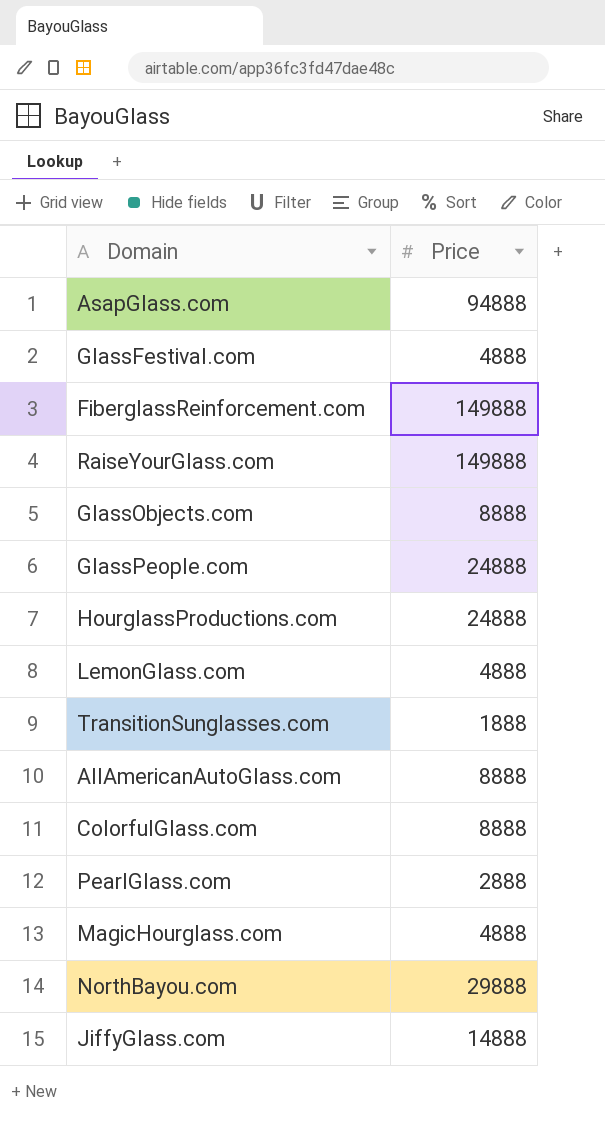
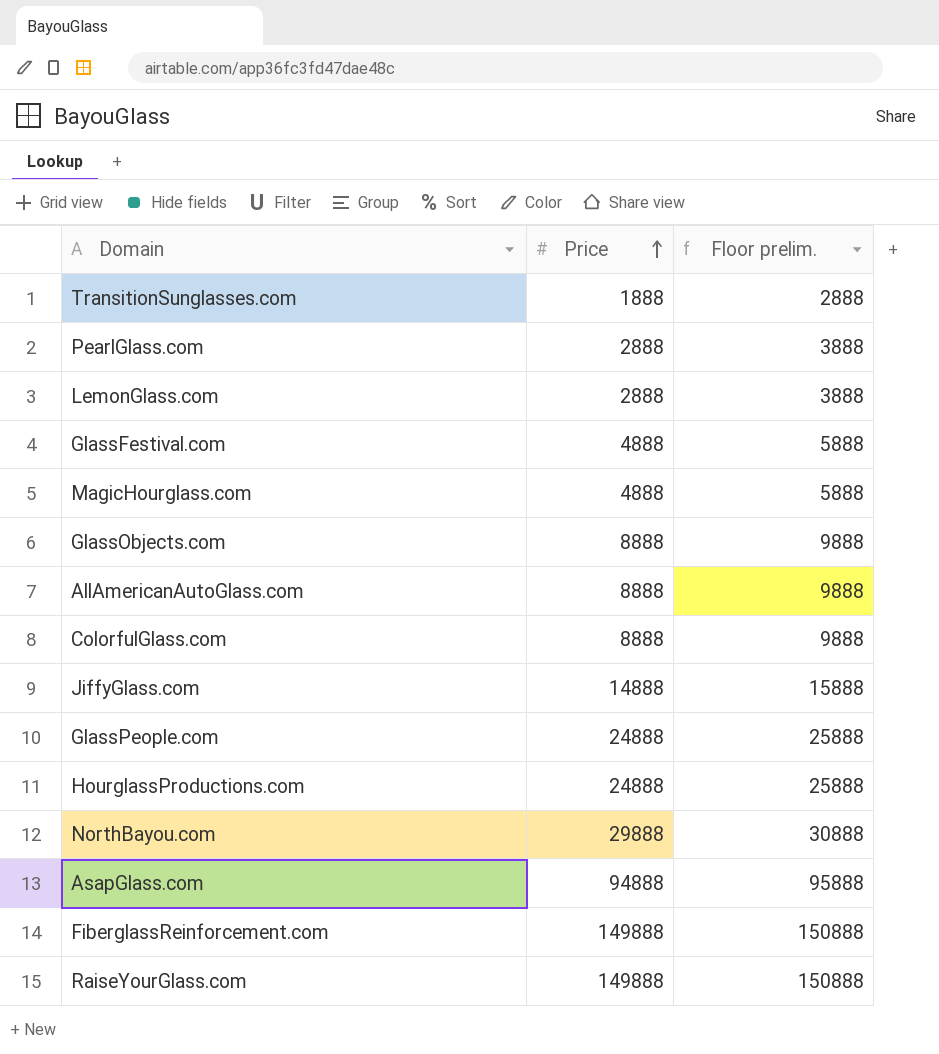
row order: none -> Price ascending
column Floor prelim. | formula: none -> [Price] + 1000
LemonGlass.com | Price: 4888 -> 2888

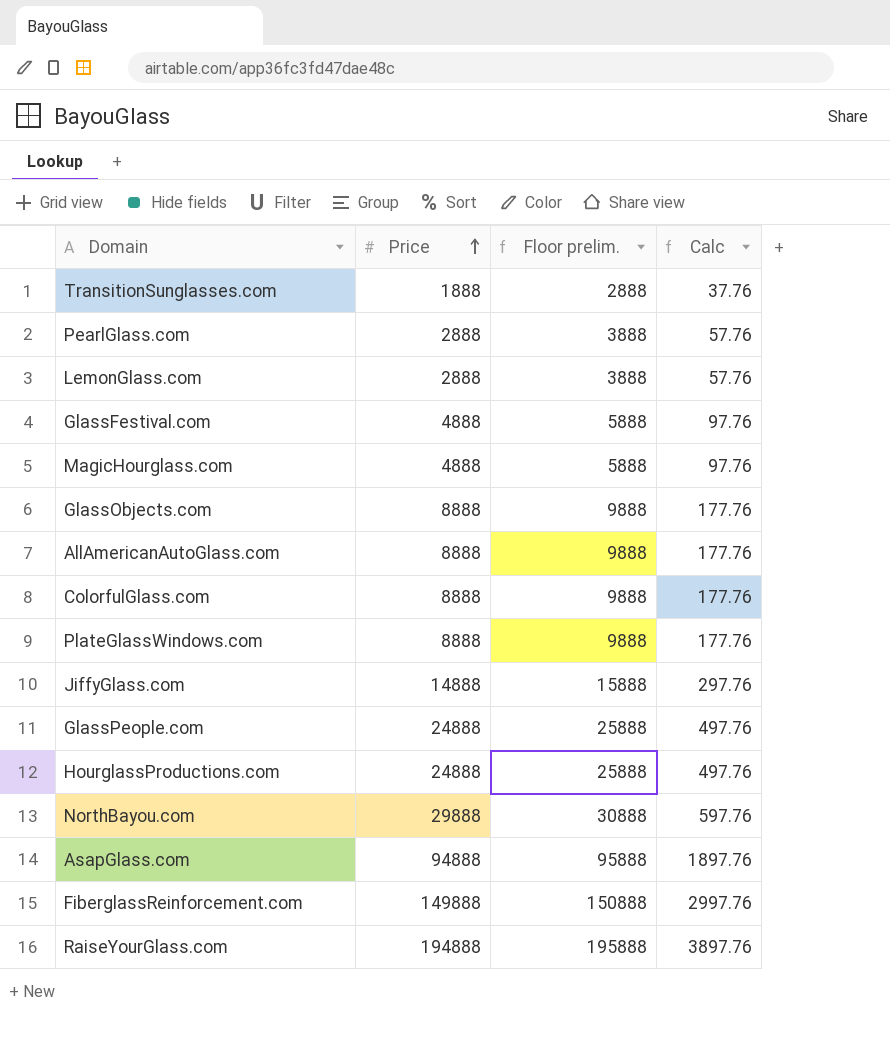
column Calc | formula: none -> [Price] * 0.02
row PlateGlassWindows.com: none -> 8888 | 9888 | 177.76
RaiseYourGlass.com | Price: 149888 -> 194888
RaiseYourGlass.com | Floor prelim.: 150888 -> 195888

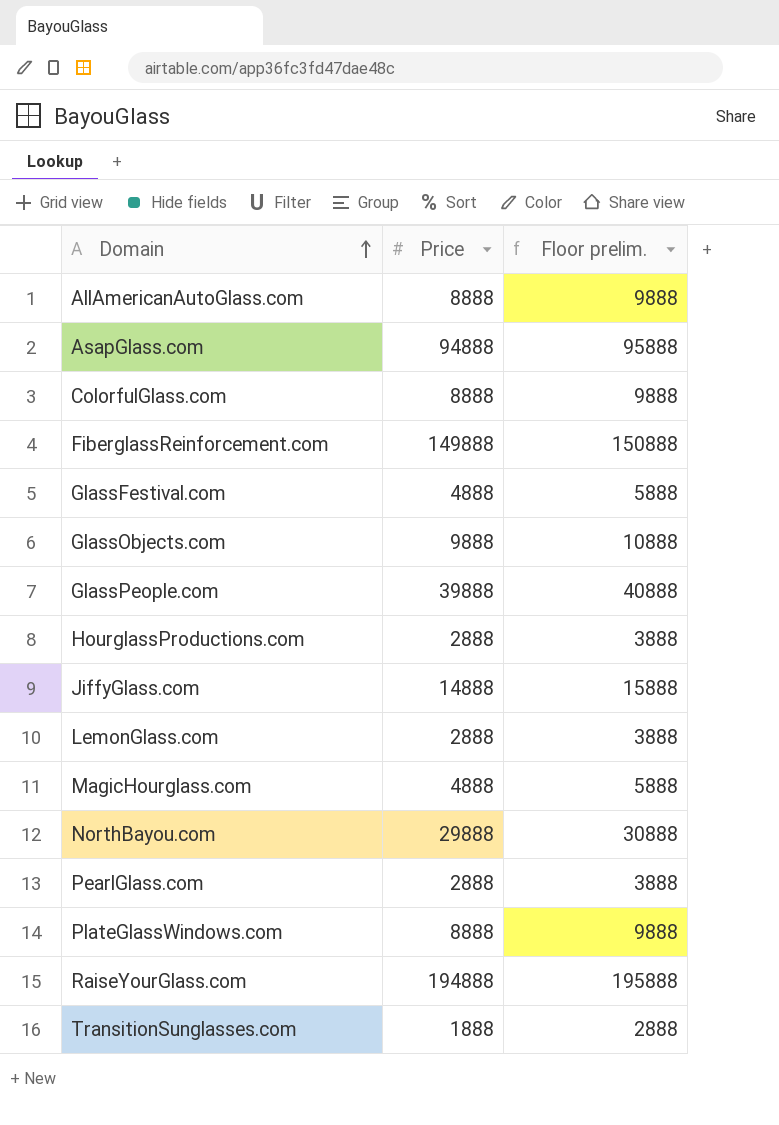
row order: Price ascending -> Domain ascending
column Calc | formula: [Price] * 0.02 -> none
GlassObjects.com | Price: 8888 -> 9888
GlassObjects.com | Floor prelim.: 9888 -> 10888
GlassPeople.com | Price: 24888 -> 39888
GlassPeople.com | Floor prelim.: 25888 -> 40888
HourglassProductions.com | Price: 24888 -> 2888
HourglassProductions.com | Floor prelim.: 25888 -> 3888

